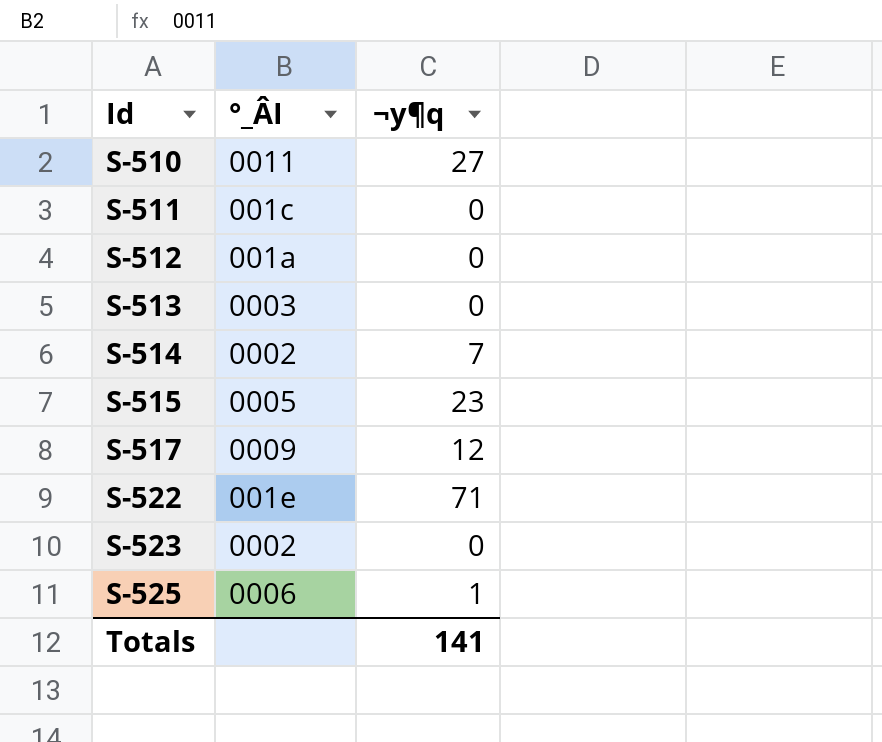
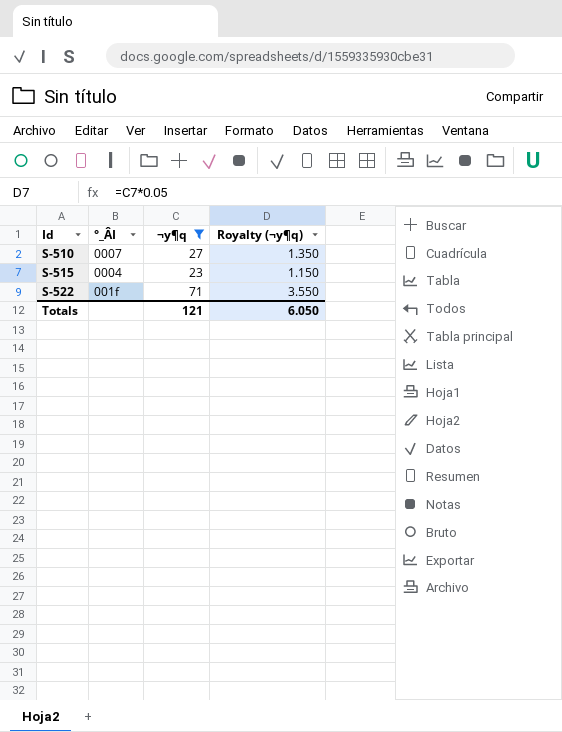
filter: none -> ¬y¶q >= 23
column Royalty (¬y¶q) | formula: none -> [¬y¶q] * 0.05
S-510 | °_ÂI: 0011 -> 0007
S-515 | °_ÂI: 0005 -> 0004
S-522 | °_ÂI: 001e -> 001f
Totals | ¬y¶q: 141 -> 121

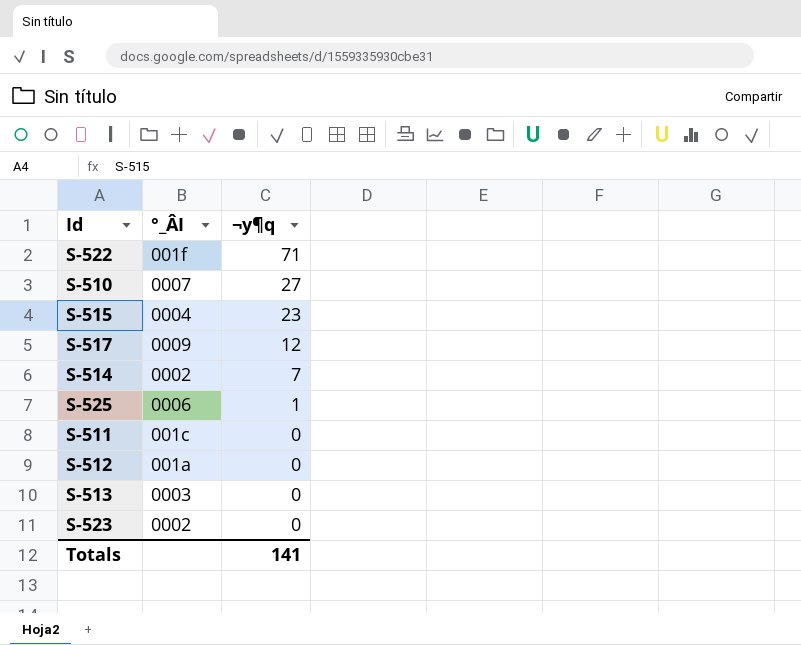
filter: ¬y¶q >= 23 -> none
row order: Id ascending -> ¬y¶q descending
column Royalty (¬y¶q) | formula: [¬y¶q] * 0.05 -> none
Totals | ¬y¶q: 121 -> 141

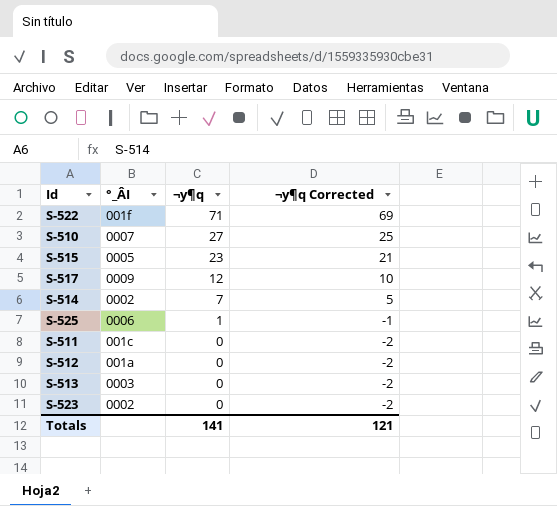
column ¬y¶q Corrected | formula: none -> [¬y¶q] - 2
S-515 | °_ÂI: 0004 -> 0005

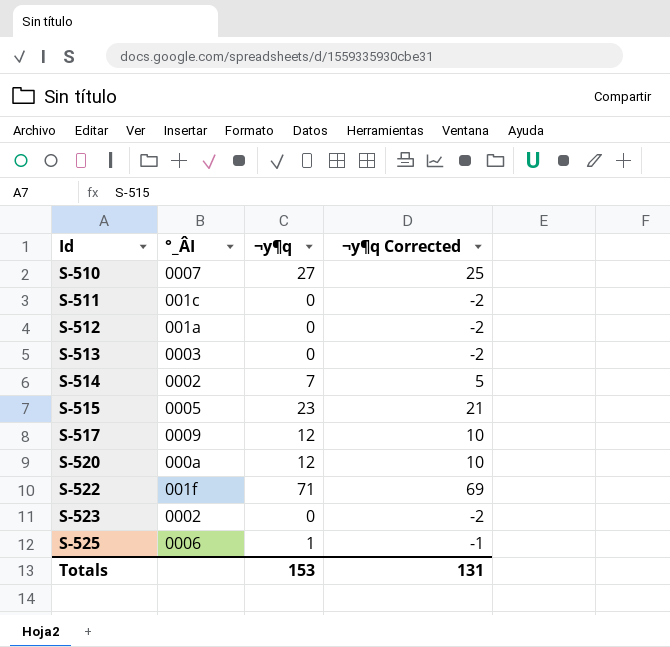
row order: ¬y¶q descending -> Id ascending
row S-520: none -> 000a | 12 | 10
Totals | ¬y¶q: 141 -> 153
Totals | ¬y¶q Corrected: 121 -> 131

